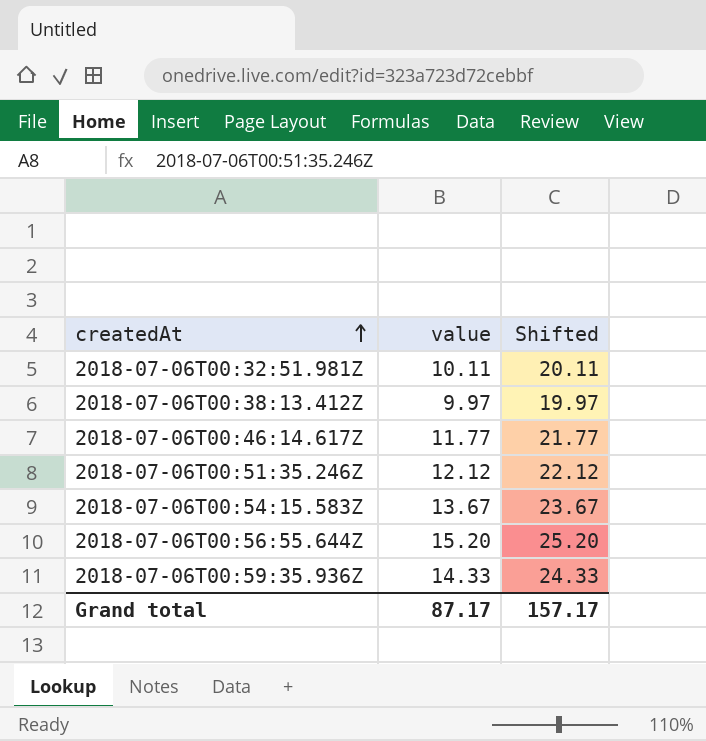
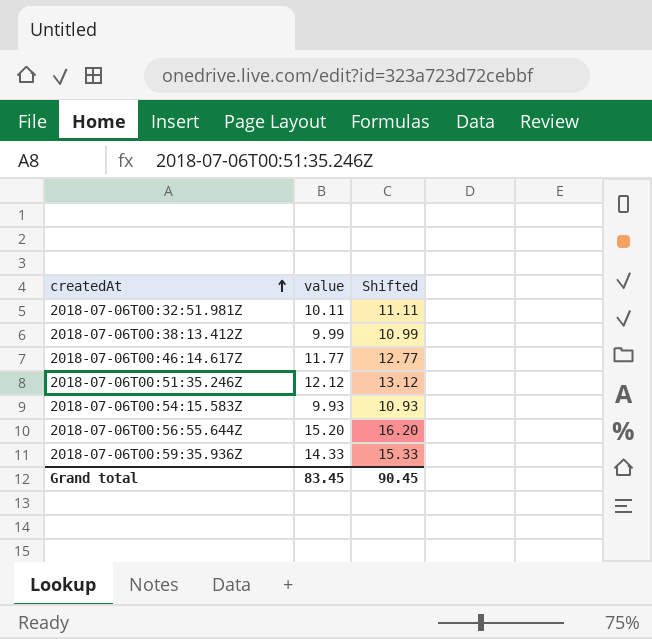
column Shifted | formula: [value] + 10 -> [value] + 1
2018-07-06T00:38:13.412Z | value: 9.97 -> 9.99
2018-07-06T00:54:15.583Z | value: 13.67 -> 9.93
Grand total | value: 87.17 -> 83.45
Grand total | Shifted: 157.17 -> 90.45

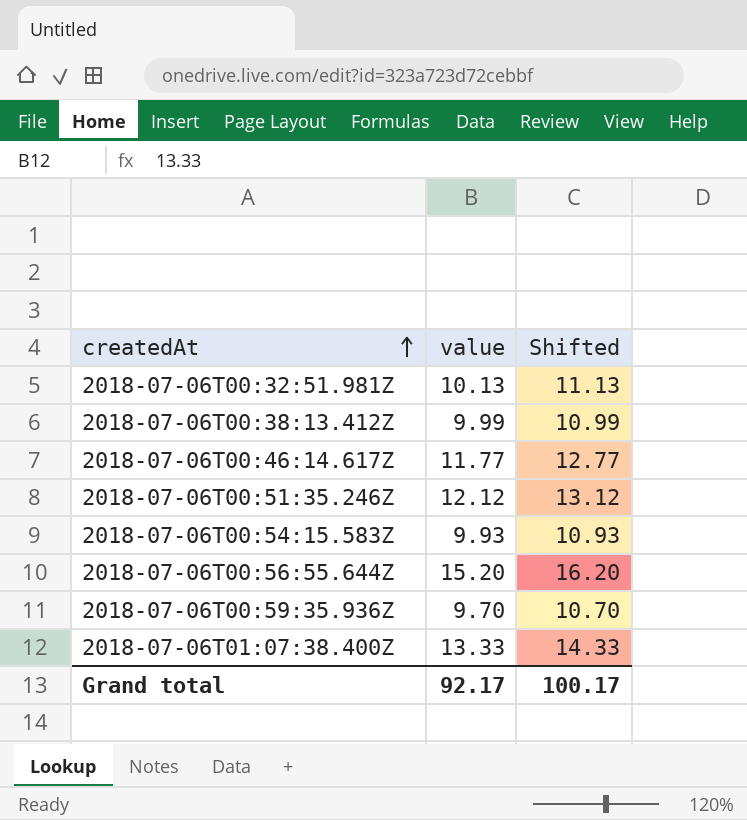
2018-07-06T00:32:51.981Z | value: 10.11 -> 10.13
2018-07-06T00:32:51.981Z | Shifted: 11.11 -> 11.13
2018-07-06T00:59:35.936Z | value: 14.33 -> 9.70
2018-07-06T00:59:35.936Z | Shifted: 15.33 -> 10.70
row 2018-07-06T01:07:38.400Z: none -> 13.33 | 14.33
Grand total | value: 83.45 -> 92.17
Grand total | Shifted: 90.45 -> 100.17

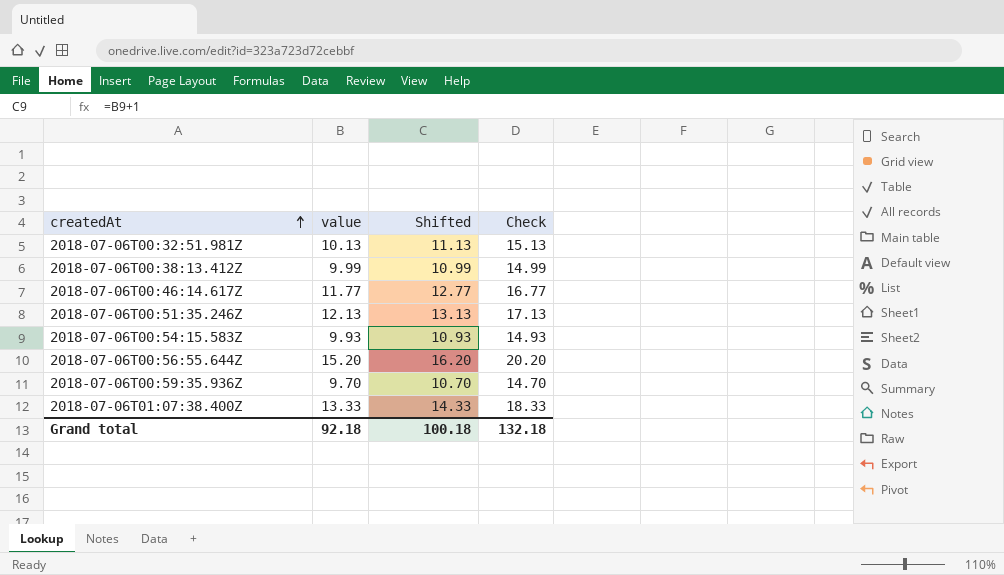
column Check | formula: none -> [value] + 5
2018-07-06T00:51:35.246Z | value: 12.12 -> 12.13
2018-07-06T00:51:35.246Z | Shifted: 13.12 -> 13.13
Grand total | value: 92.17 -> 92.18
Grand total | Shifted: 100.17 -> 100.18

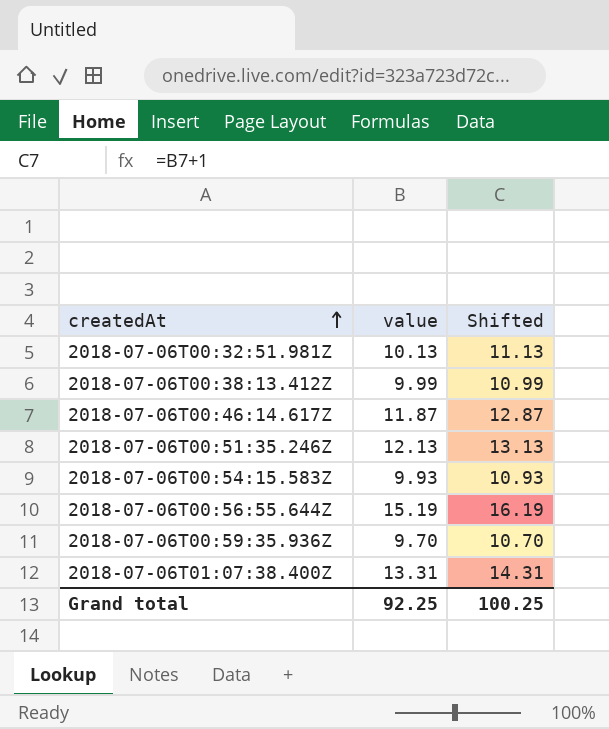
column Check | formula: [value] + 5 -> none
2018-07-06T00:46:14.617Z | value: 11.77 -> 11.87
2018-07-06T00:46:14.617Z | Shifted: 12.77 -> 12.87
2018-07-06T00:56:55.644Z | value: 15.20 -> 15.19
2018-07-06T00:56:55.644Z | Shifted: 16.20 -> 16.19
2018-07-06T01:07:38.400Z | value: 13.33 -> 13.31
2018-07-06T01:07:38.400Z | Shifted: 14.33 -> 14.31
Grand total | value: 92.18 -> 92.25
Grand total | Shifted: 100.18 -> 100.25

